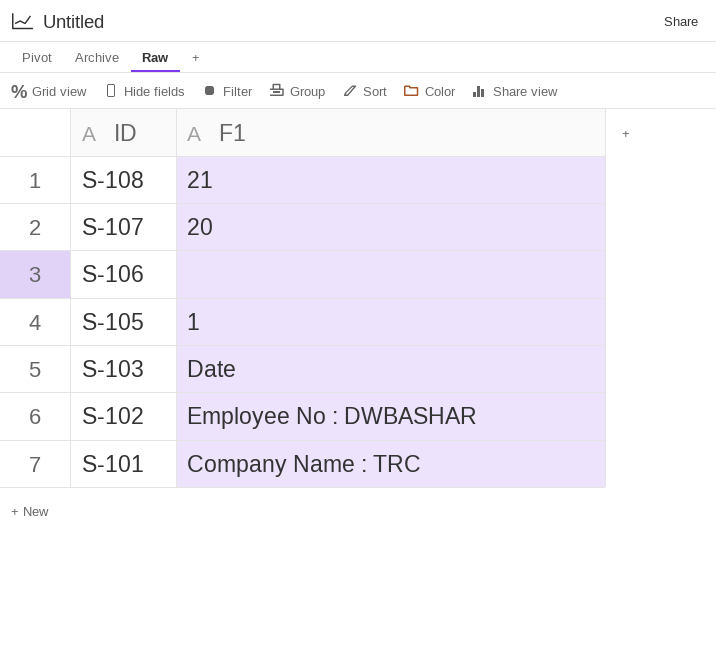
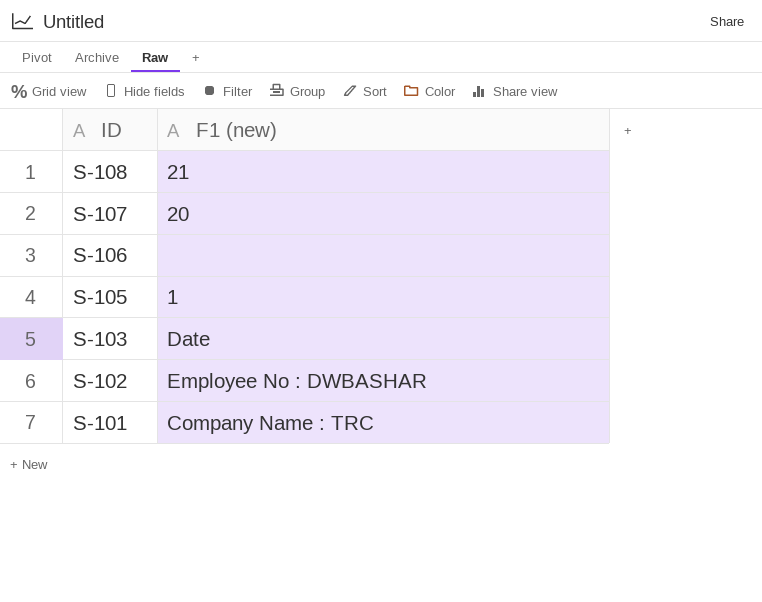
column name: F1 -> F1 (new)

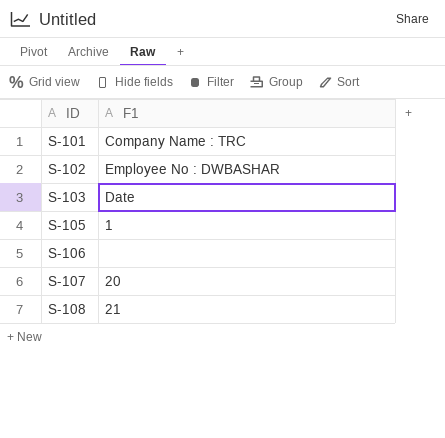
row order: ID descending -> ID ascending
column name: F1 (new) -> F1

